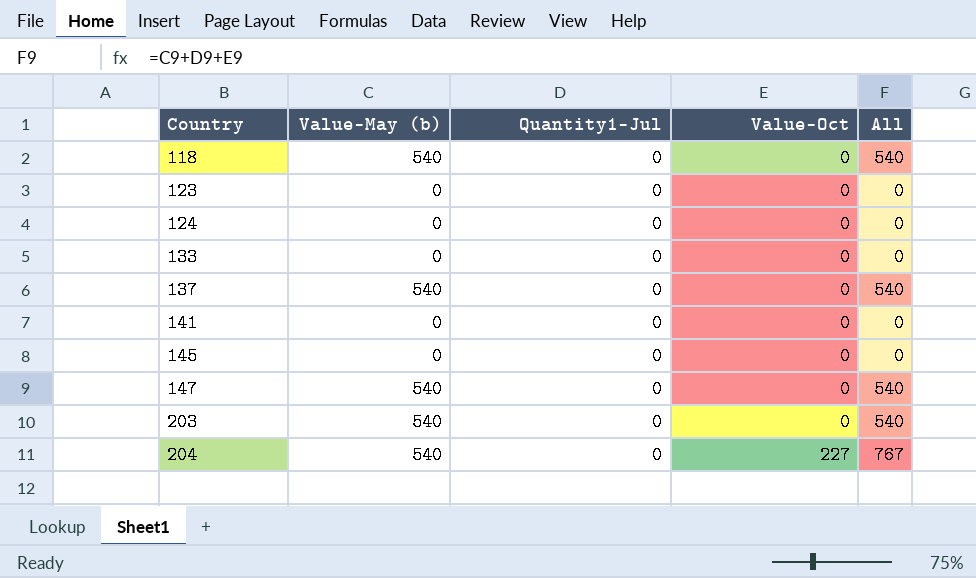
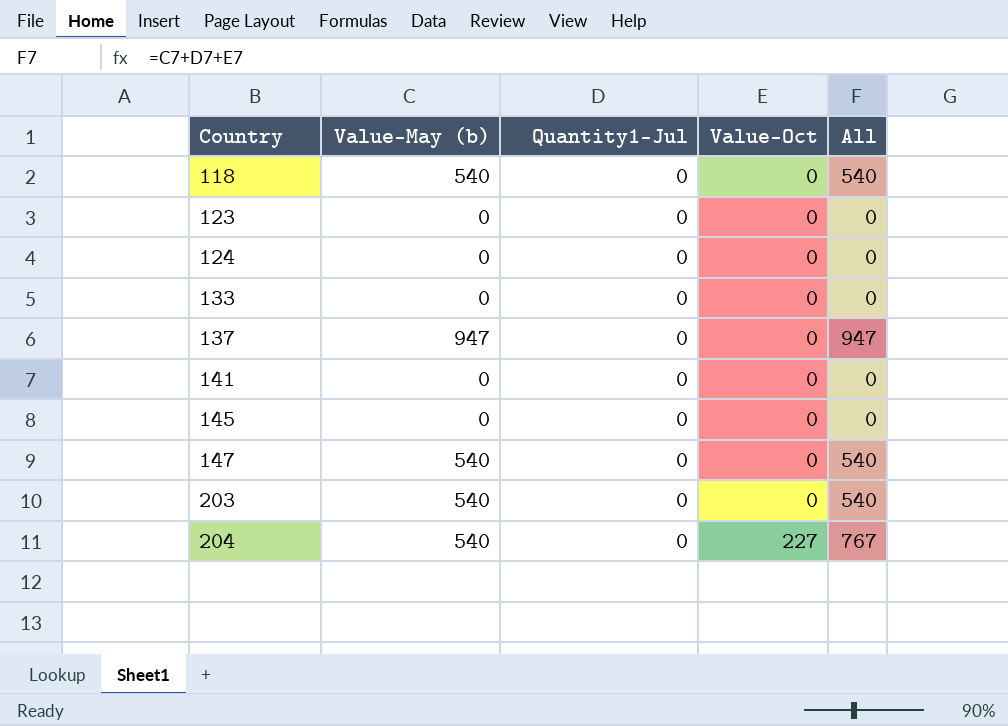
137 | Value-May (b): 540 -> 947
137 | All: 540 -> 947

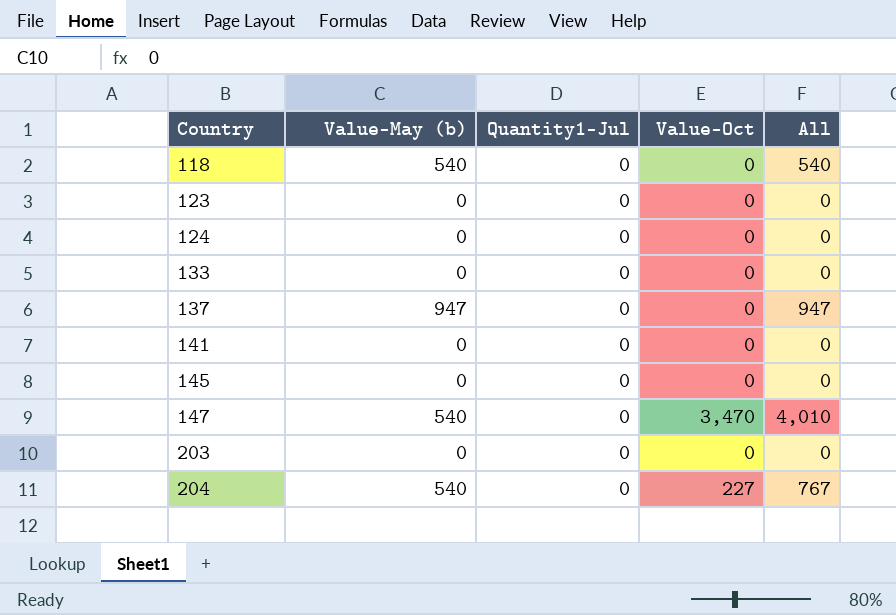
147 | Value-Oct: 0 -> 3,470
147 | All: 540 -> 4,010
203 | Value-May (b): 540 -> 0
203 | All: 540 -> 0

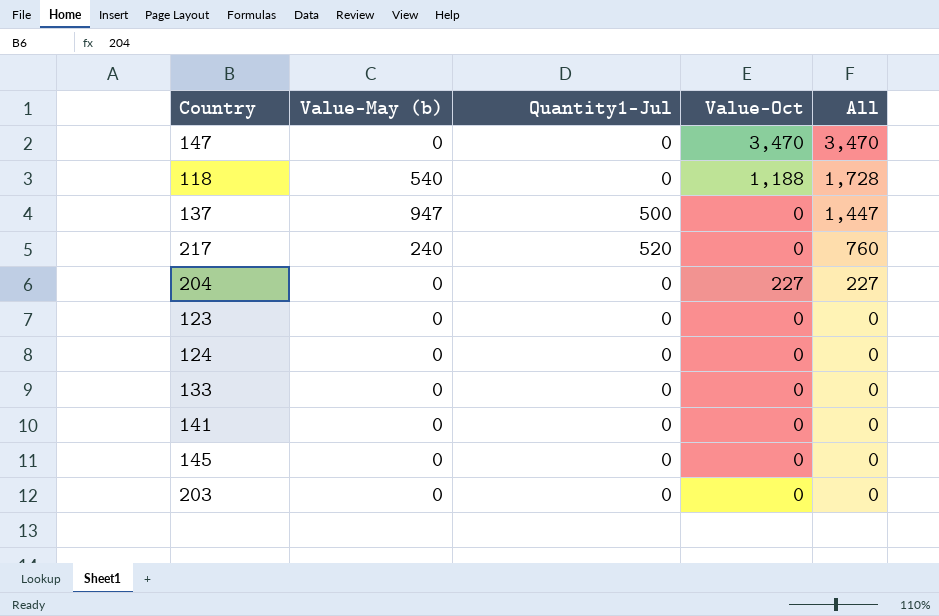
row order: Country ascending -> All descending
147 | Value-May (b): 540 -> 0
147 | All: 4,010 -> 3,470
118 | Value-Oct: 0 -> 1,188
118 | All: 540 -> 1,728
137 | Quantity1-Jul: 0 -> 500
137 | All: 947 -> 1,447
row 217: none -> 240 | 520 | 0 | 760
204 | Value-May (b): 540 -> 0
204 | All: 767 -> 227

